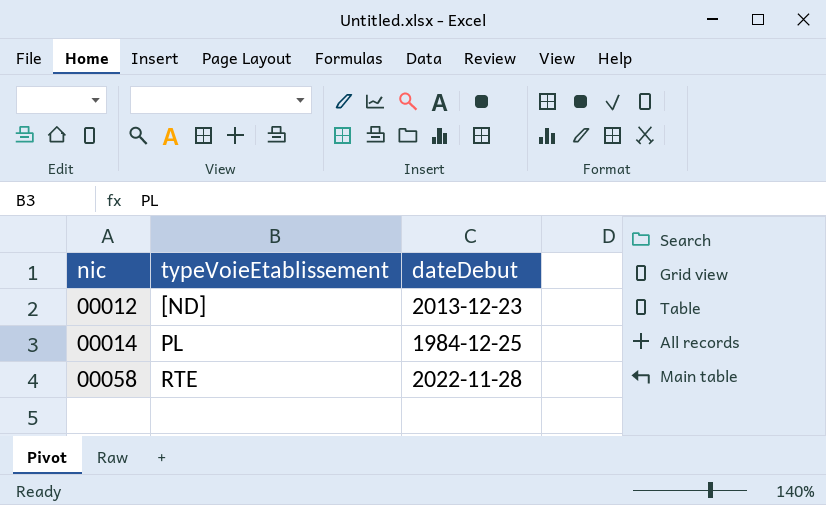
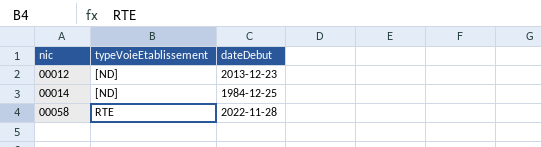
00014 | typeVoieEtablissement: PL -> [ND]

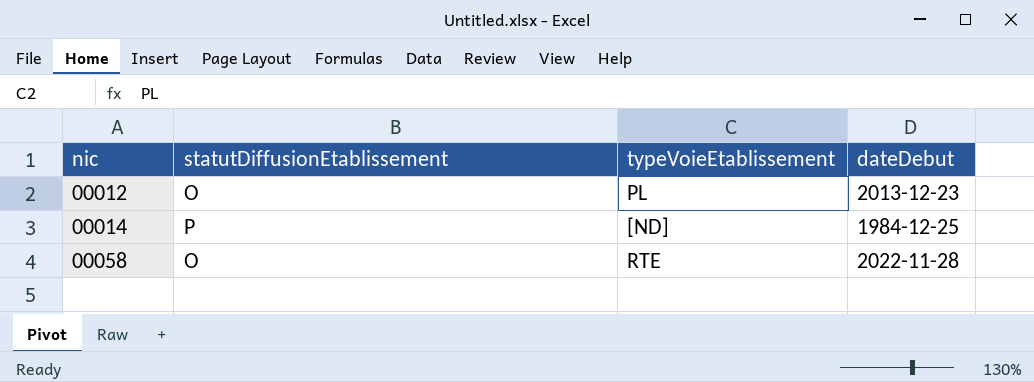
column statutDiffusionEtablissement | position: none -> 2
00012 | typeVoieEtablissement: [ND] -> PL

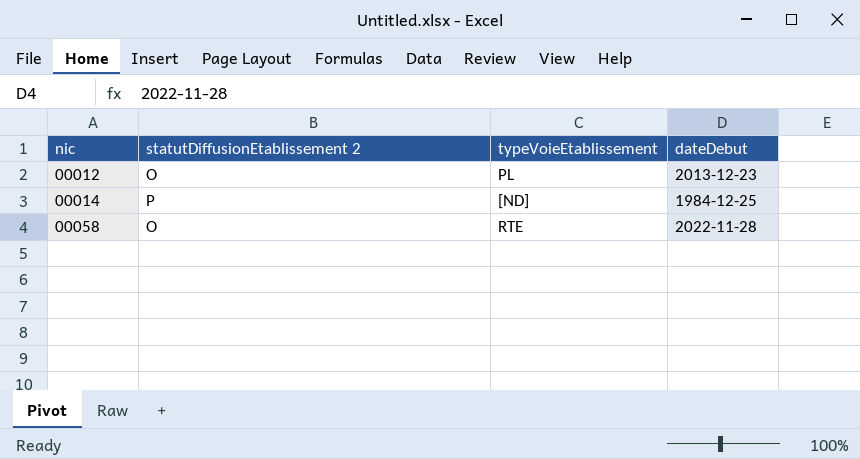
column name: statutDiffusionEtablissement -> statutDiffusionEtablissement 2

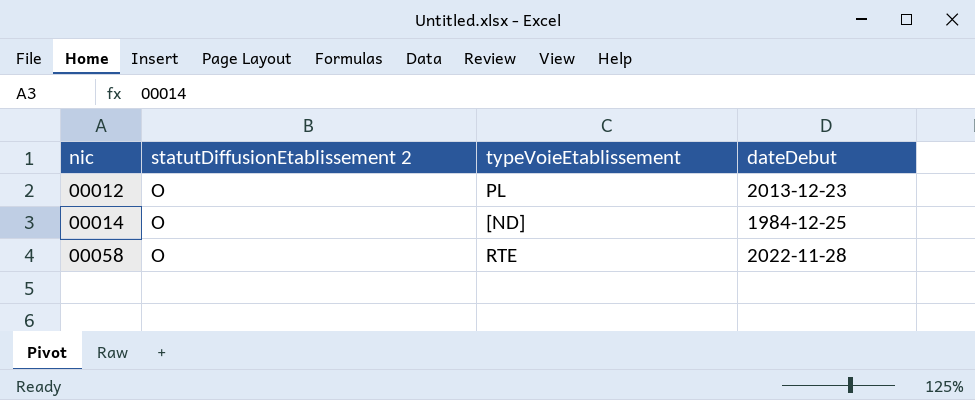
00014 | statutDiffusionEtablissement 2: P -> O

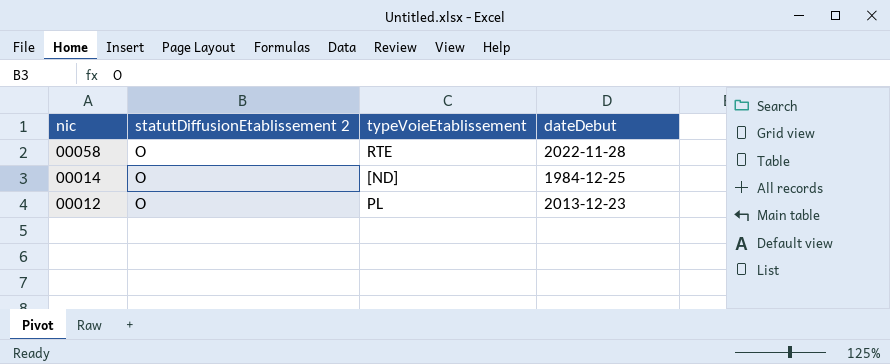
row order: nic ascending -> nic descending

